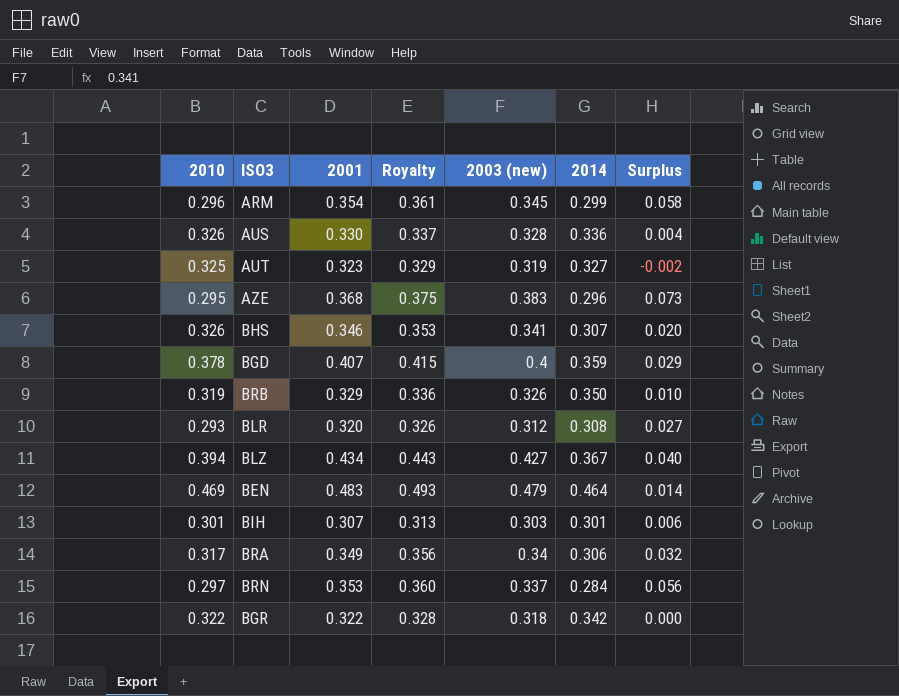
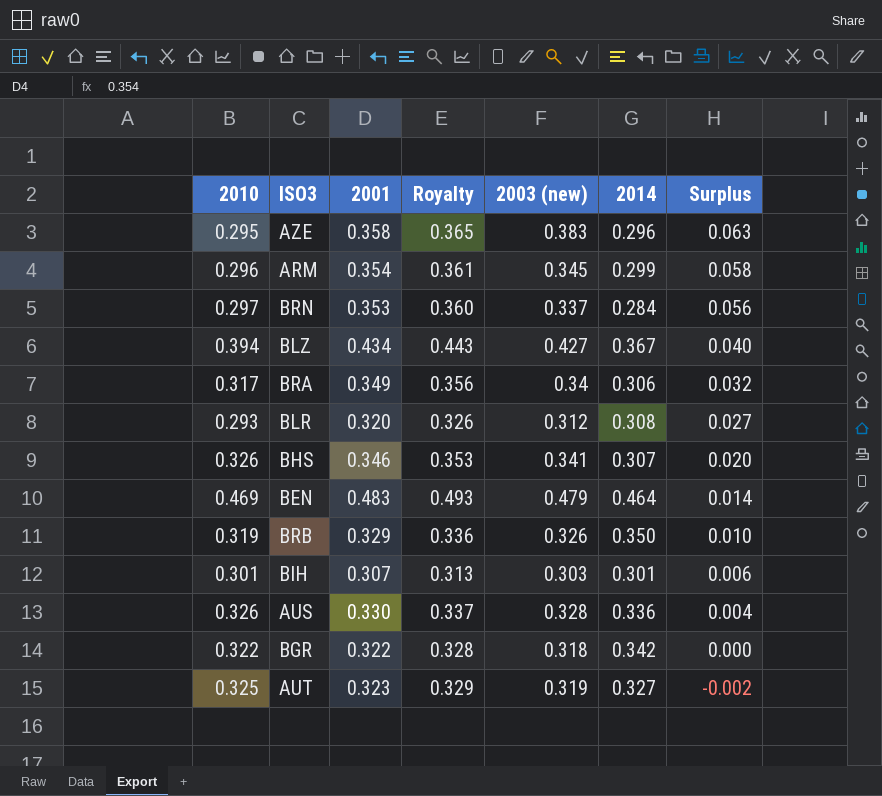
row order: none -> Surplus descending
row BGD: 0.378 | 0.407 | 0.415 | 0.4 | 0.359 | 0.029 -> none
AZE | 2001: 0.368 -> 0.358
AZE | Royalty: 0.375 -> 0.365
AZE | Surplus: 0.073 -> 0.063

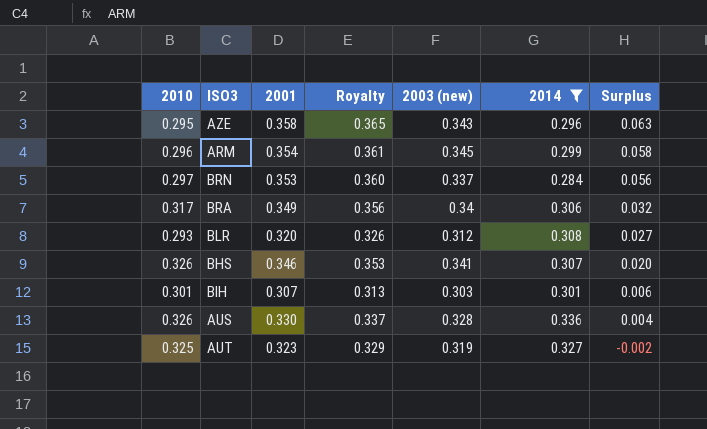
filter: none -> 2014 <= 0.336
AZE | 2003 (new): 0.383 -> 0.343

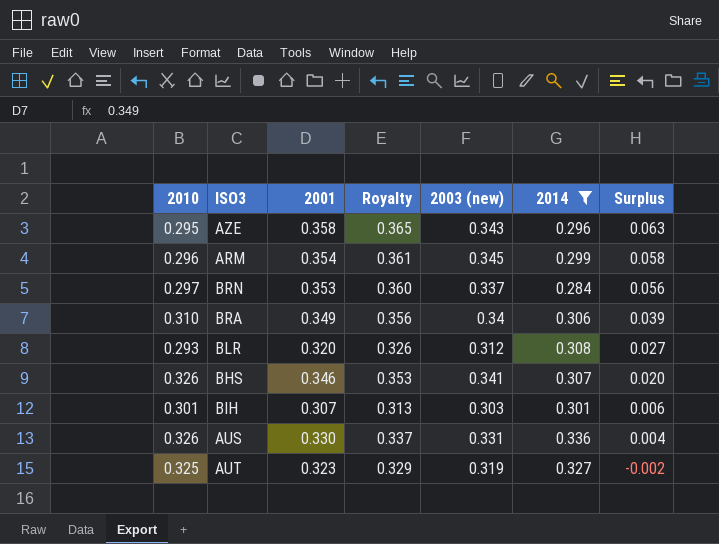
BRA | 2010: 0.317 -> 0.310
BRA | Surplus: 0.032 -> 0.039
AUS | 2003 (new): 0.328 -> 0.331

